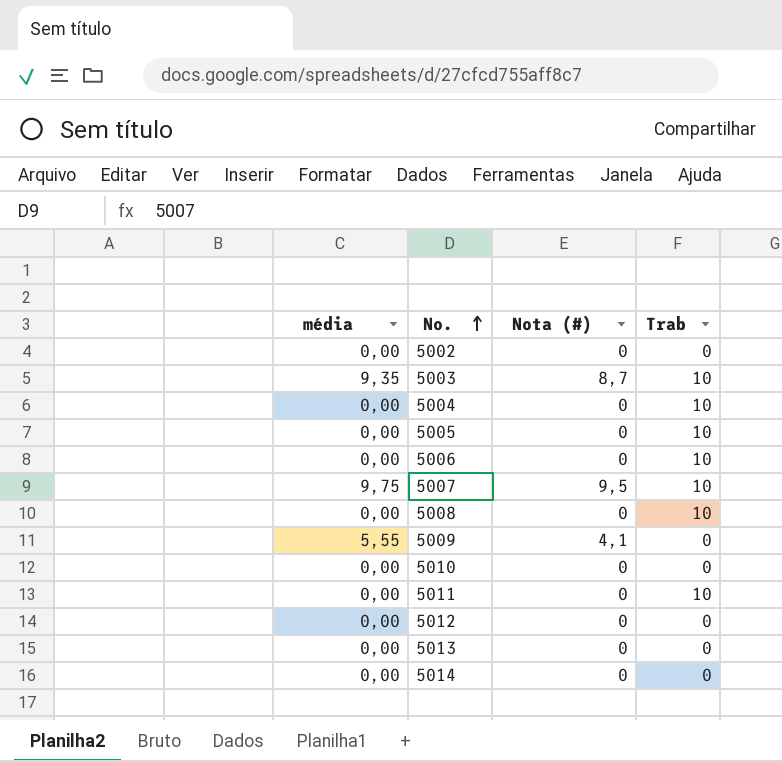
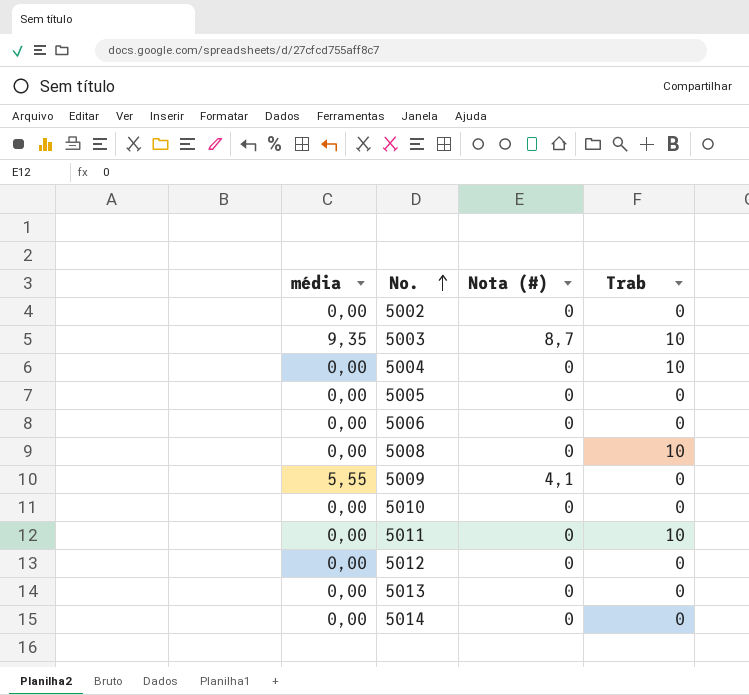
row 5007: 9,75 | 9,5 | 10 -> none
5005 | Trab: 10 -> 0
5006 | Trab: 10 -> 0

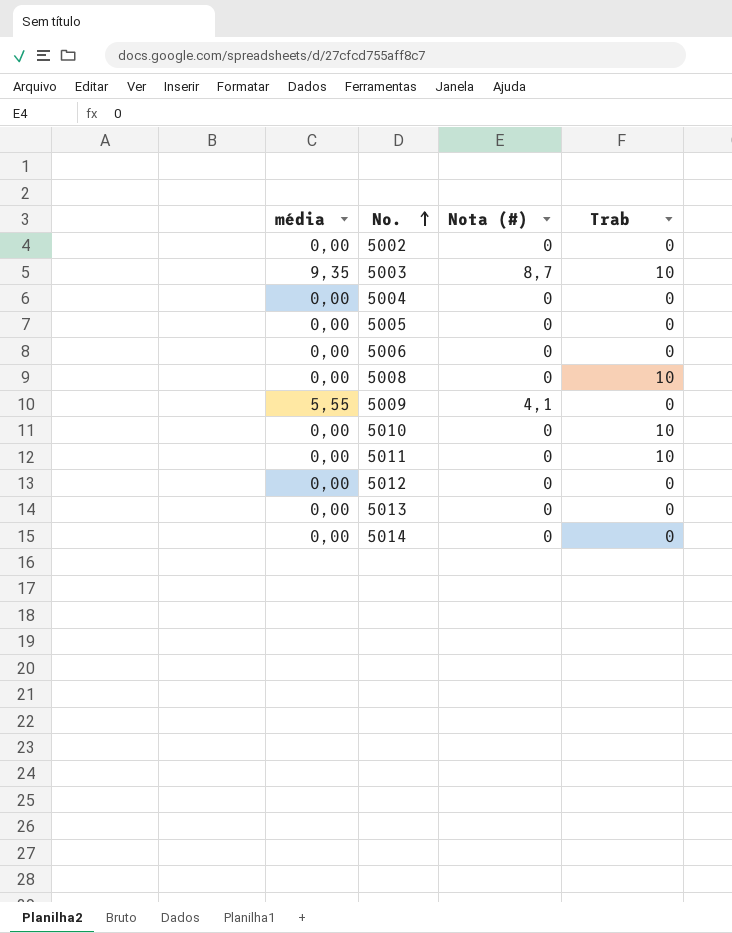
5004 | Trab: 10 -> 0
5010 | Trab: 0 -> 10

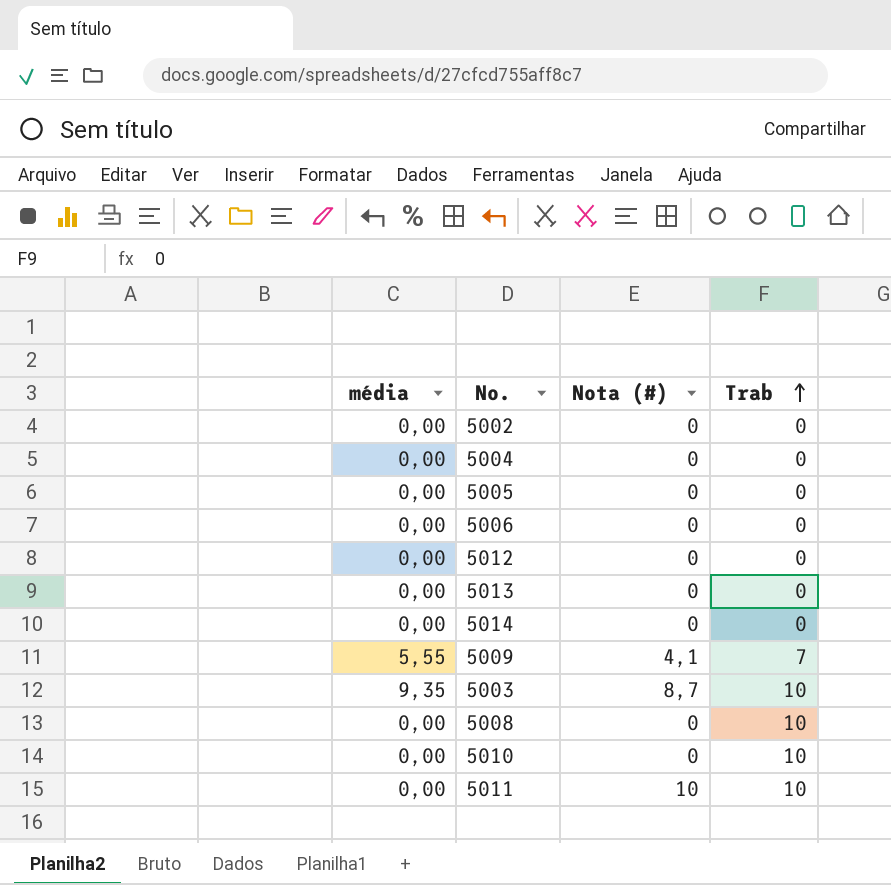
row order: No. ascending -> Trab ascending
5009 | Trab: 0 -> 7
5011 | Nota (#): 0 -> 10

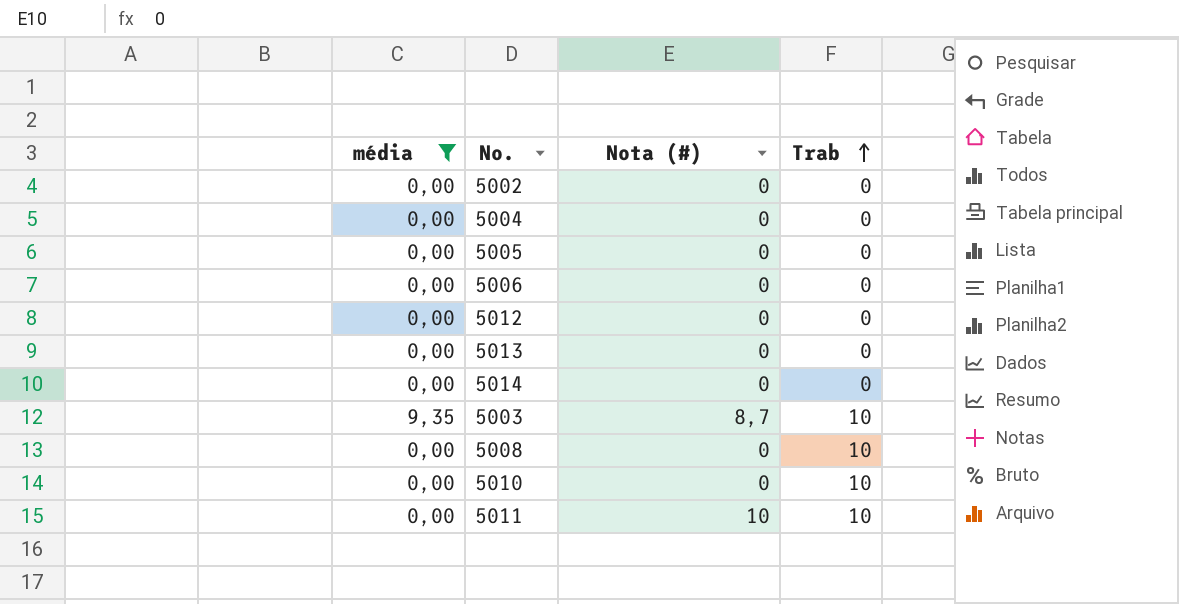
filter: none -> média != 5,55

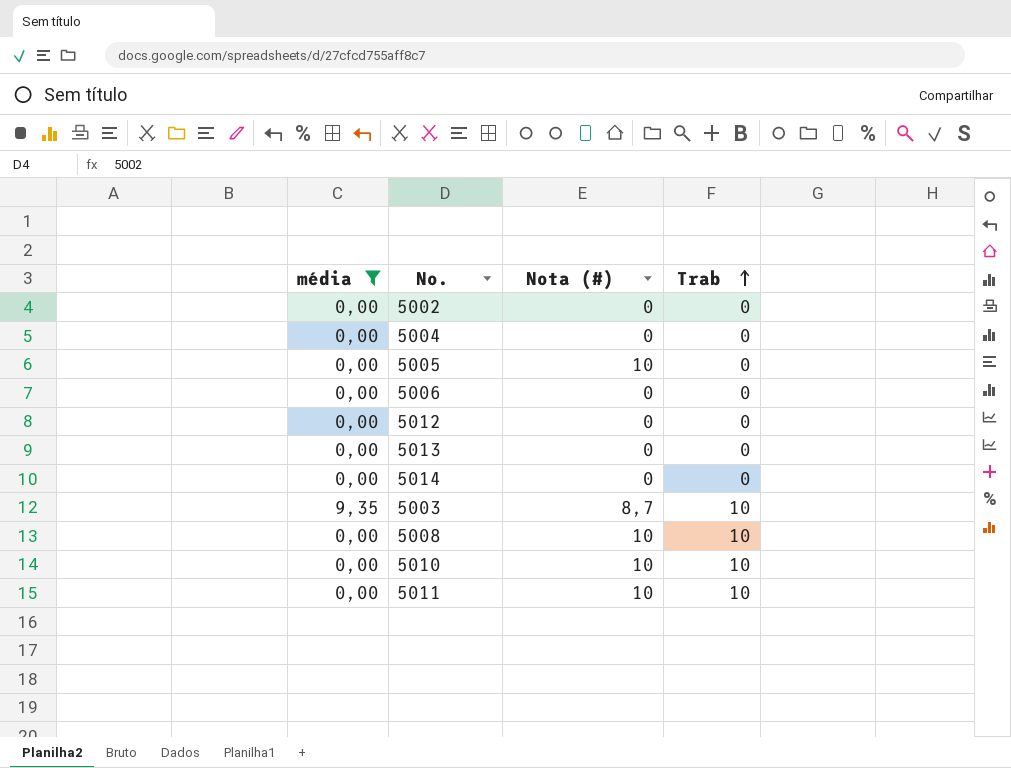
5005 | Nota (#): 0 -> 10
5008 | Nota (#): 0 -> 10
5010 | Nota (#): 0 -> 10

